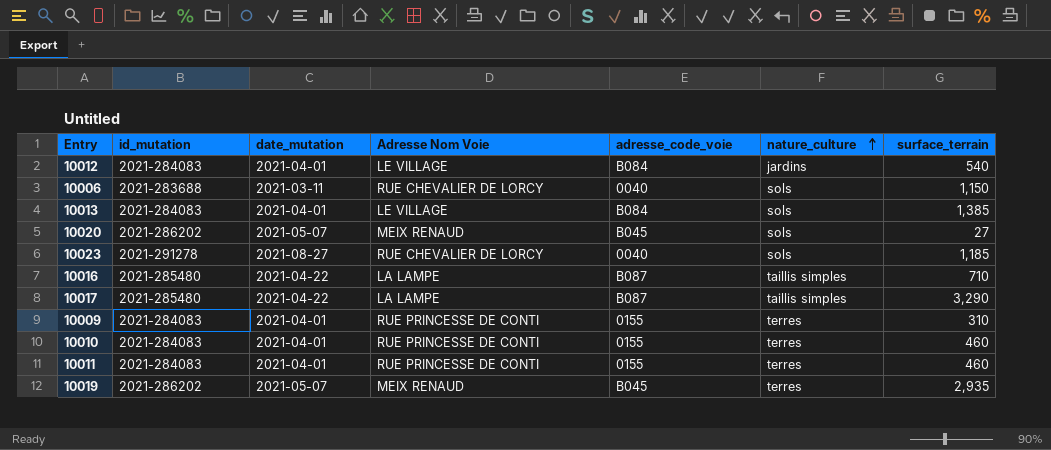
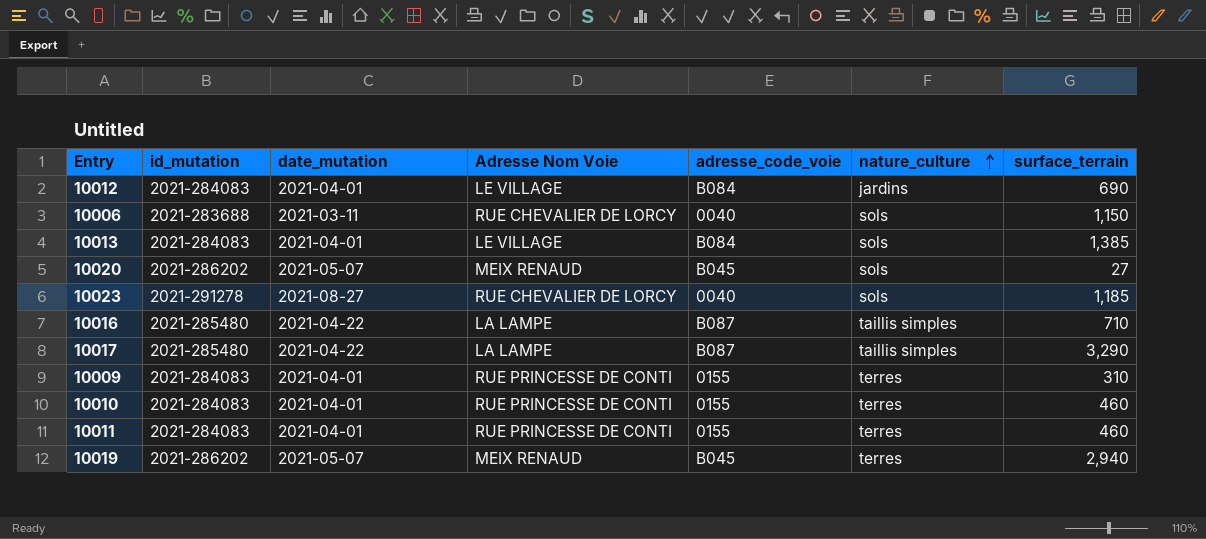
10012 | surface_terrain: 540 -> 690
10019 | surface_terrain: 2,935 -> 2,940

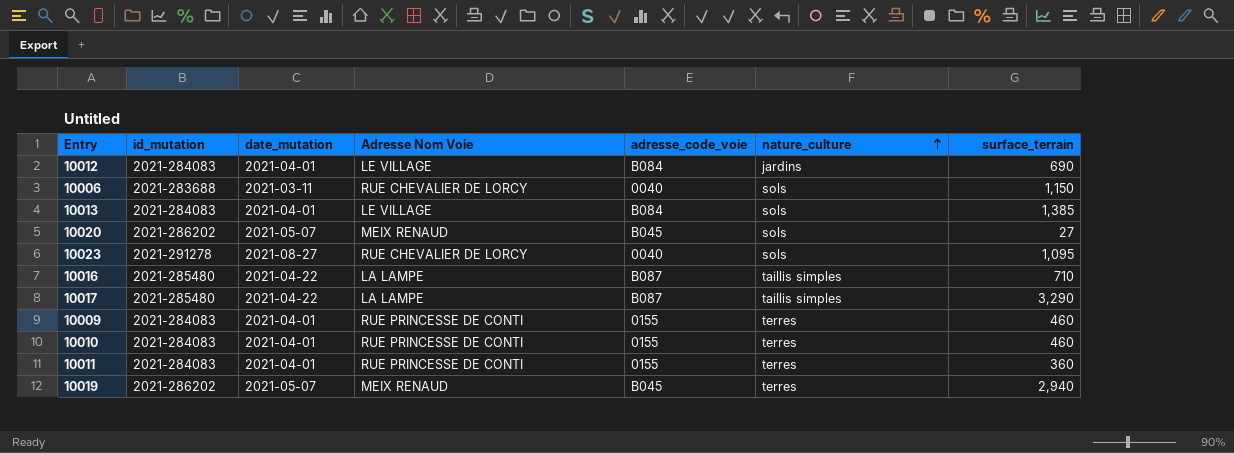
10023 | surface_terrain: 1,185 -> 1,095
10009 | surface_terrain: 310 -> 460
10011 | surface_terrain: 460 -> 360

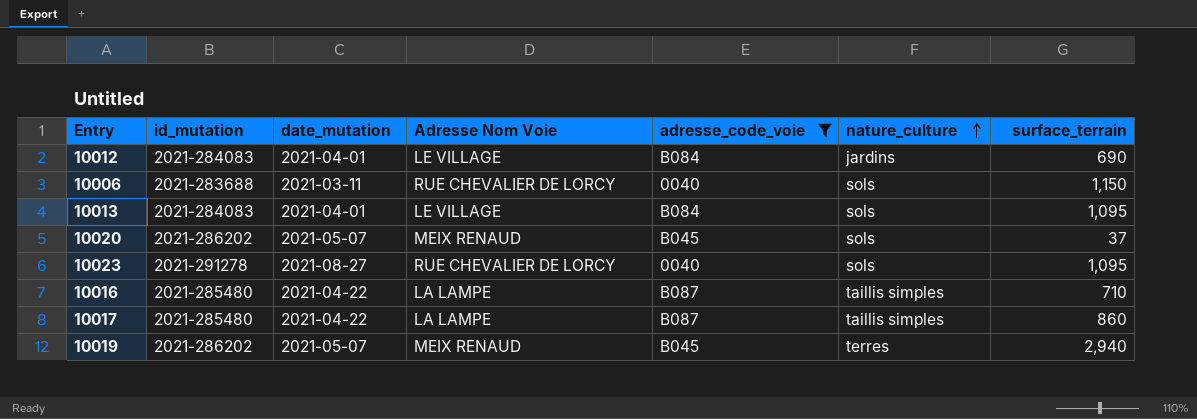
filter: none -> adresse_code_voie != 0155
10013 | surface_terrain: 1,385 -> 1,095
10020 | surface_terrain: 27 -> 37
10017 | surface_terrain: 3,290 -> 860

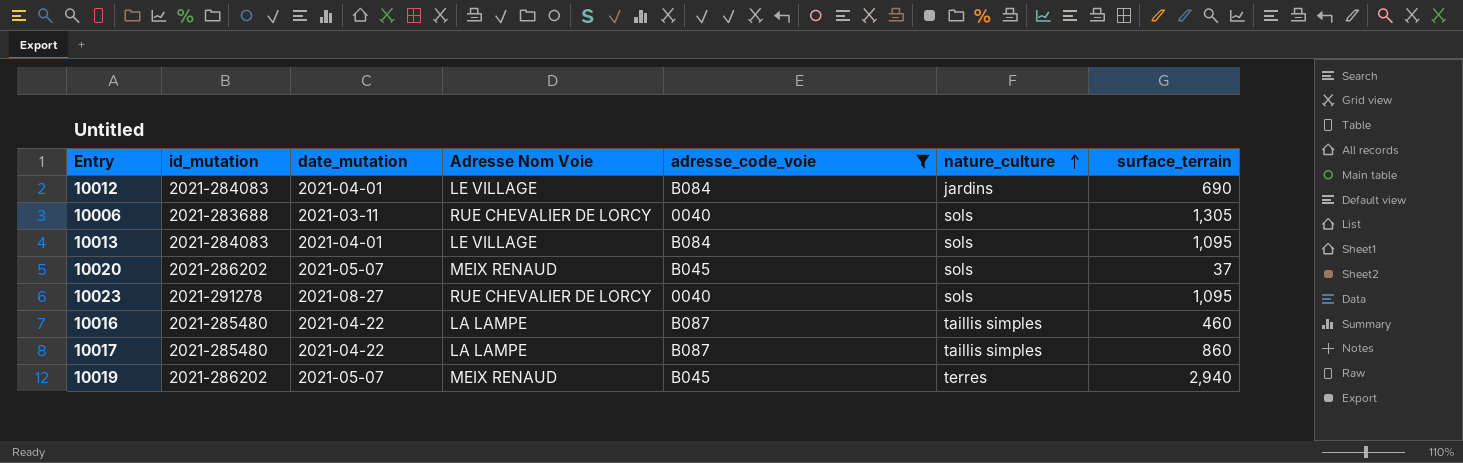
10006 | surface_terrain: 1,150 -> 1,305
10016 | surface_terrain: 710 -> 460

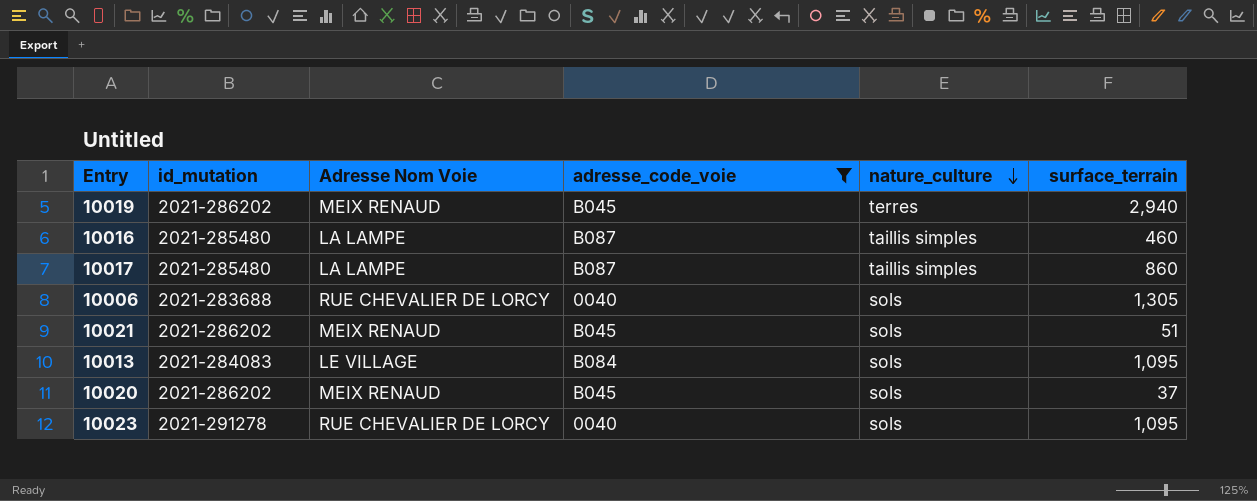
row order: nature_culture ascending -> nature_culture descending
column date_mutation | position: 3 -> none
row 10012: 2021-284083 | 2021-04-01 | LE VILLAGE | B084 | jardins | 690 -> none
row 10021: none -> 2021-286202 | MEIX RENAUD | B045 | sols | 51

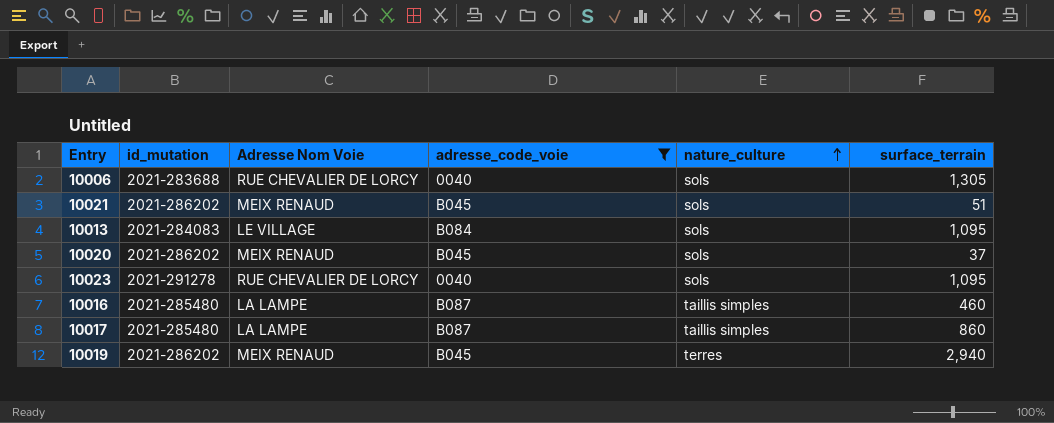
row order: nature_culture descending -> nature_culture ascending

